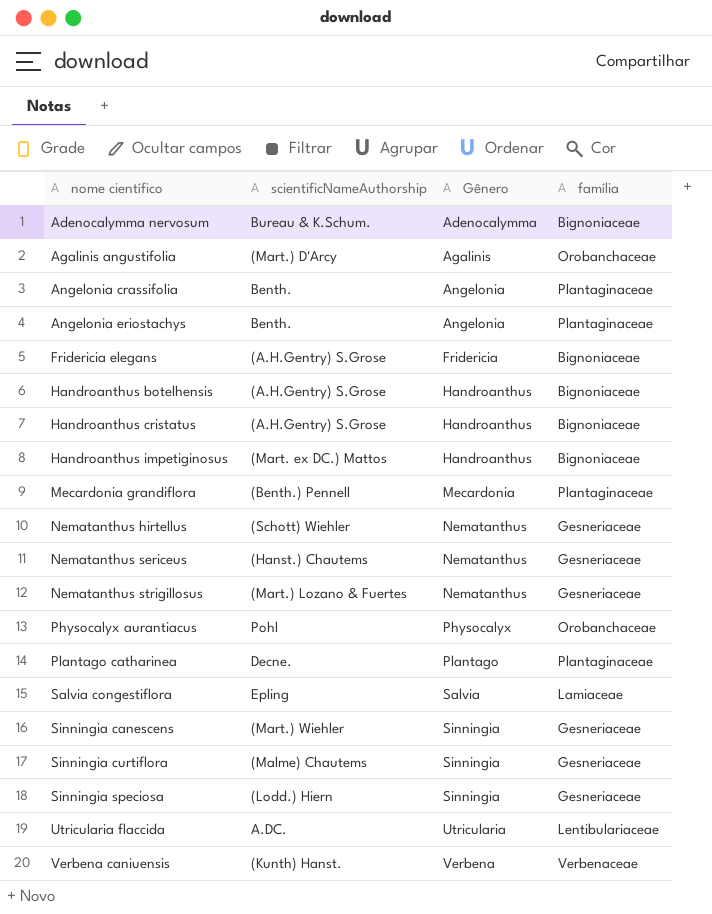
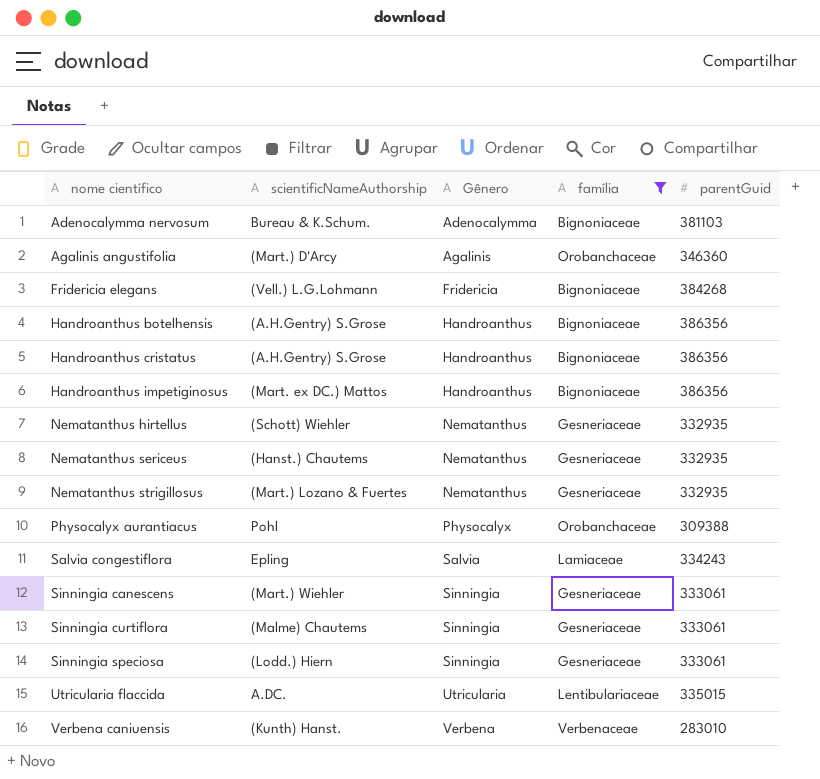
filter: none -> família != Plantaginaceae
column parentGuid | position: none -> 5
Fridericia elegans | scientificNameAuthorship: (A.H.Gentry) S.Grose -> (Vell.) L.G.Lohmann

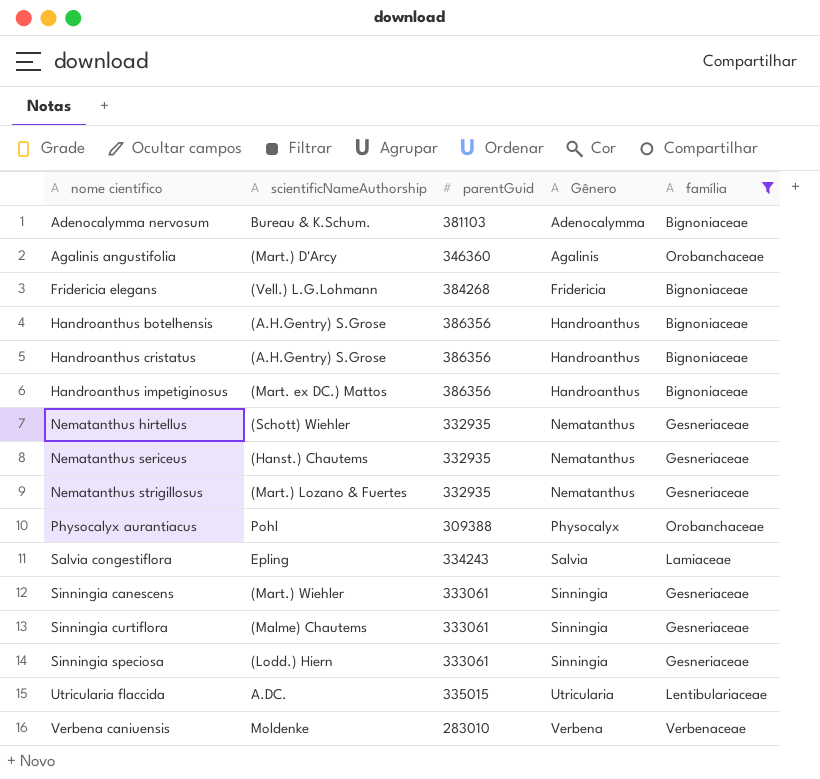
column parentGuid | position: 5 -> 3
Verbena caniuensis | scientificNameAuthorship: (Kunth) Hanst. -> Moldenke

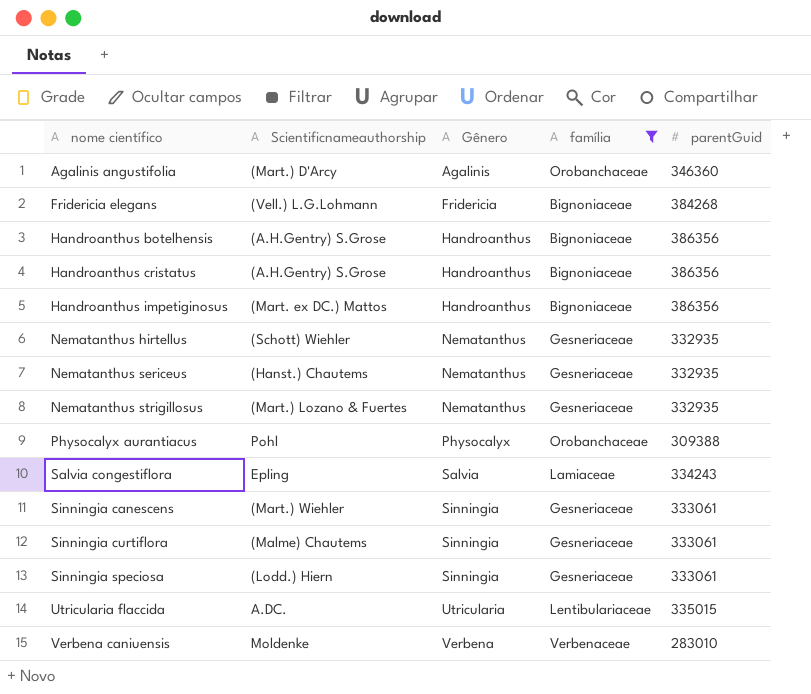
column name: scientificNameAuthorship -> Scientificnameauthorship
column parentGuid | position: 3 -> 5
row Adenocalymma nervosum: Bureau & K.Schum. | 381103 | Adenocalymma | Bignoniaceae -> none

